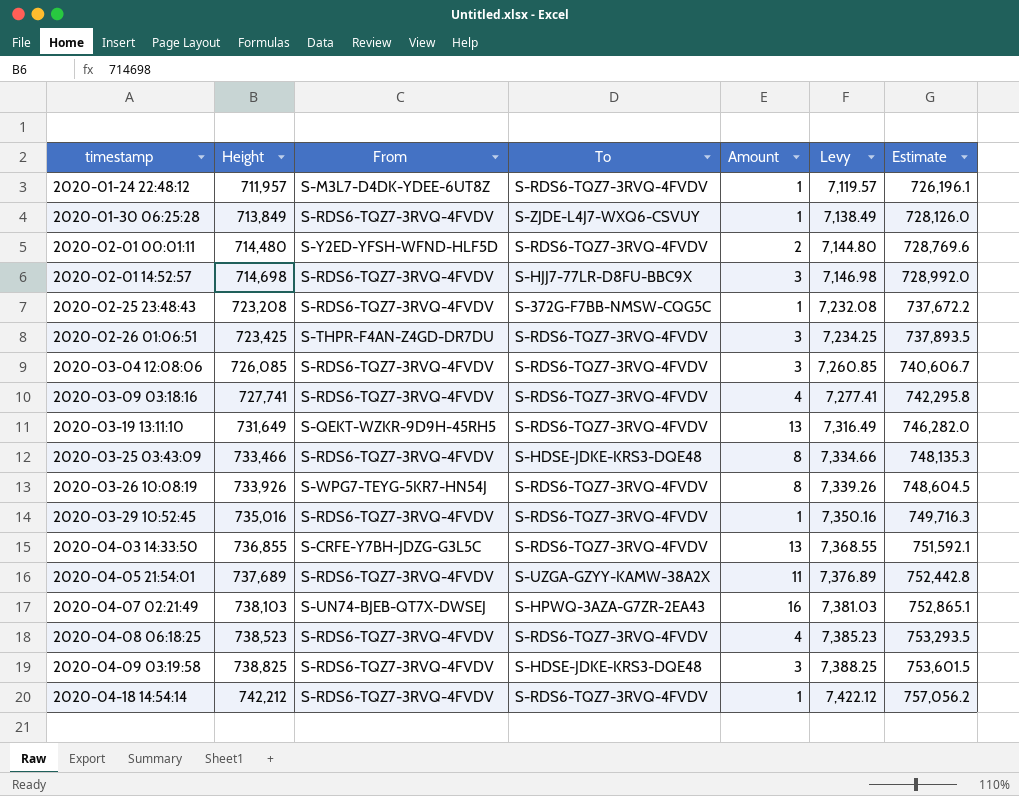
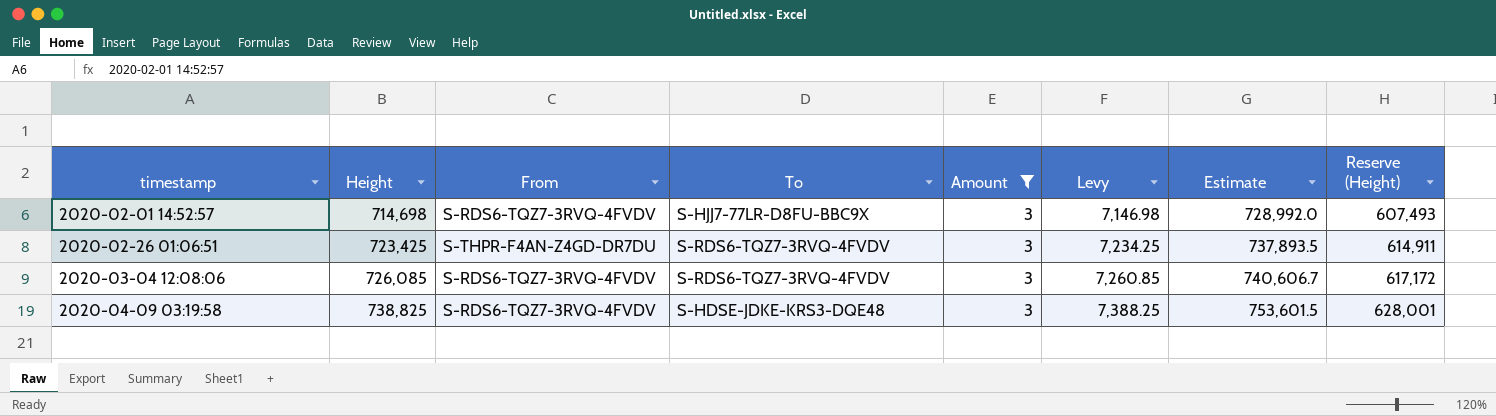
filter: none -> Amount = 3
column Reserve (Height) | formula: none -> [Height] * 0.85

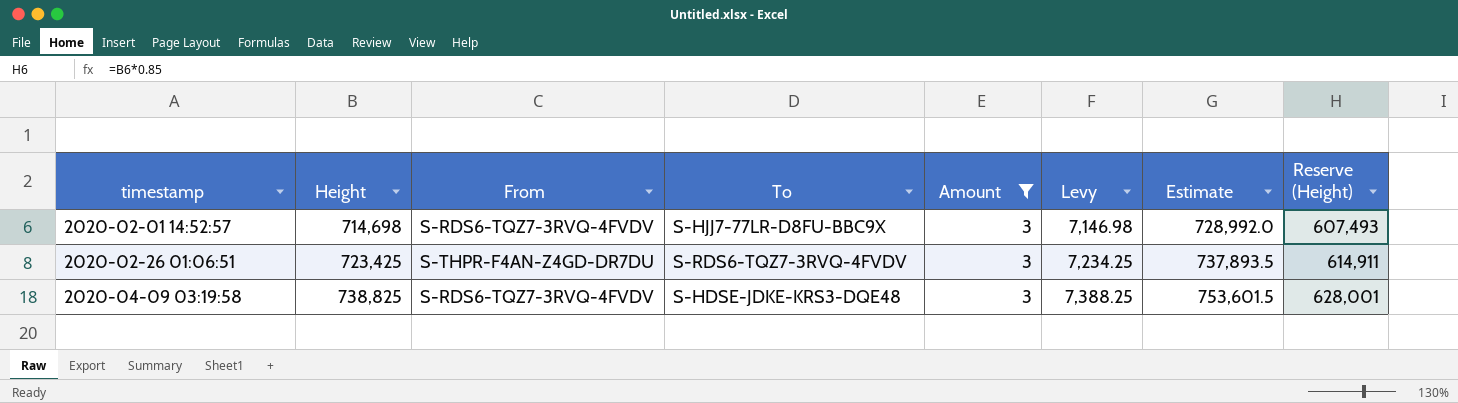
row 2020-03-04 12:08:06: 726,085 | S-RDS6-TQZ7-3RVQ-4FVDV | S-RDS6-TQZ7-3RVQ-4FVDV | 3 | 7,260.85 | 740,606.7 | 617,172 -> none

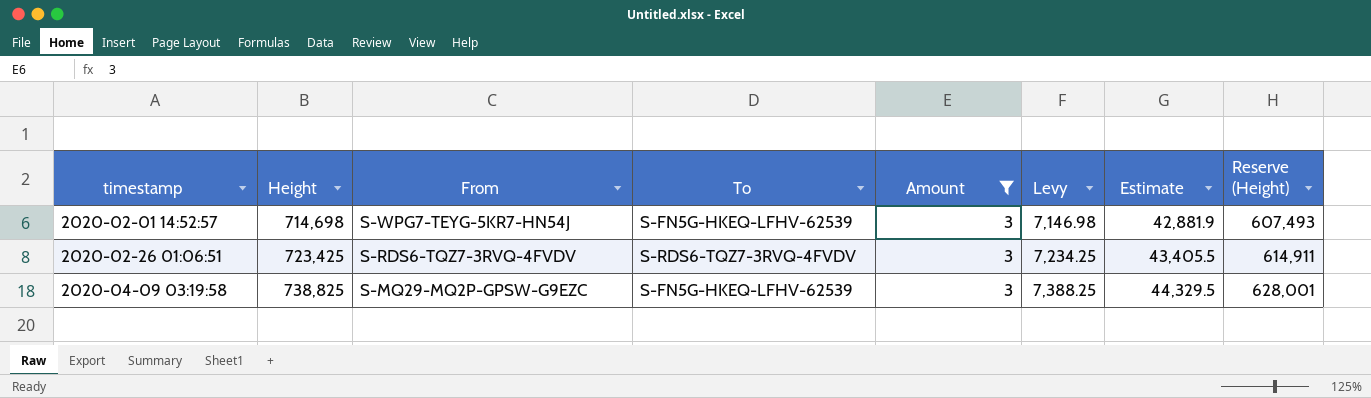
column Estimate | formula: [Height] * 1.02 -> [Height] * 0.06
2020-02-01 14:52:57 | From: S-RDS6-TQZ7-3RVQ-4FVDV -> S-WPG7-TEYG-5KR7-HN54J
2020-02-01 14:52:57 | To: S-HJJ7-77LR-D8FU-BBC9X -> S-FN5G-HKEQ-LFHV-62539
2020-02-26 01:06:51 | From: S-THPR-F4AN-Z4GD-DR7DU -> S-RDS6-TQZ7-3RVQ-4FVDV
2020-04-09 03:19:58 | From: S-RDS6-TQZ7-3RVQ-4FVDV -> S-MQ29-MQ2P-GPSW-G9EZC
2020-04-09 03:19:58 | To: S-HDSE-JDKE-KRS3-DQE48 -> S-FN5G-HKEQ-LFHV-62539

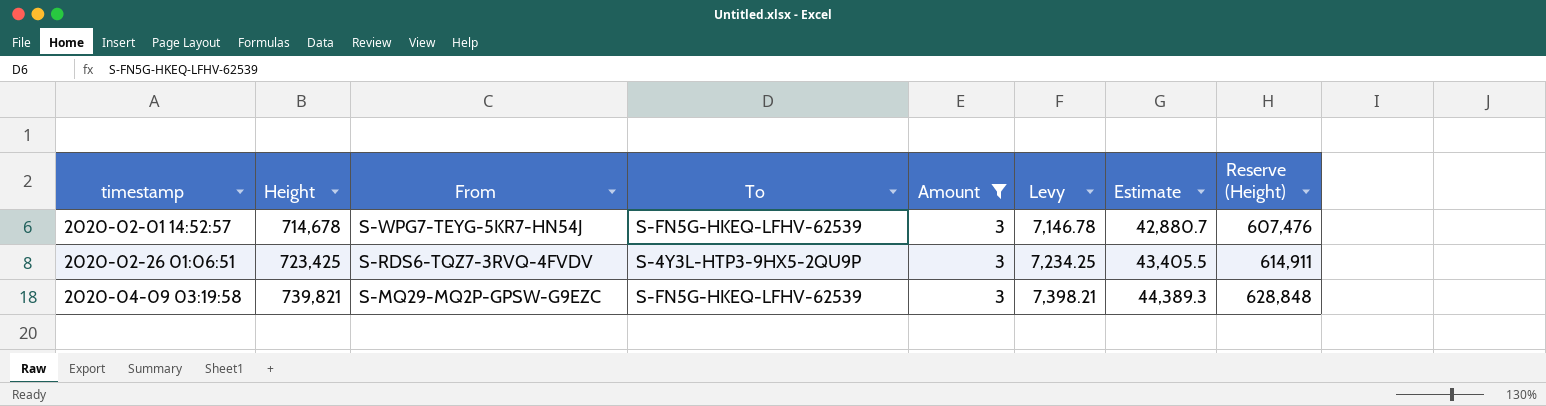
2020-02-01 14:52:57 | Height: 714,698 -> 714,678
2020-02-01 14:52:57 | Levy: 7,146.98 -> 7,146.78
2020-02-01 14:52:57 | Estimate: 42,881.9 -> 42,880.7
2020-02-01 14:52:57 | Reserve (Height): 607,493 -> 607,476
2020-02-26 01:06:51 | To: S-RDS6-TQZ7-3RVQ-4FVDV -> S-4Y3L-HTP3-9HX5-2QU9P
2020-04-09 03:19:58 | Height: 738,825 -> 739,821
2020-04-09 03:19:58 | Levy: 7,388.25 -> 7,398.21
2020-04-09 03:19:58 | Estimate: 44,329.5 -> 44,389.3
2020-04-09 03:19:58 | Reserve (Height): 628,001 -> 628,848

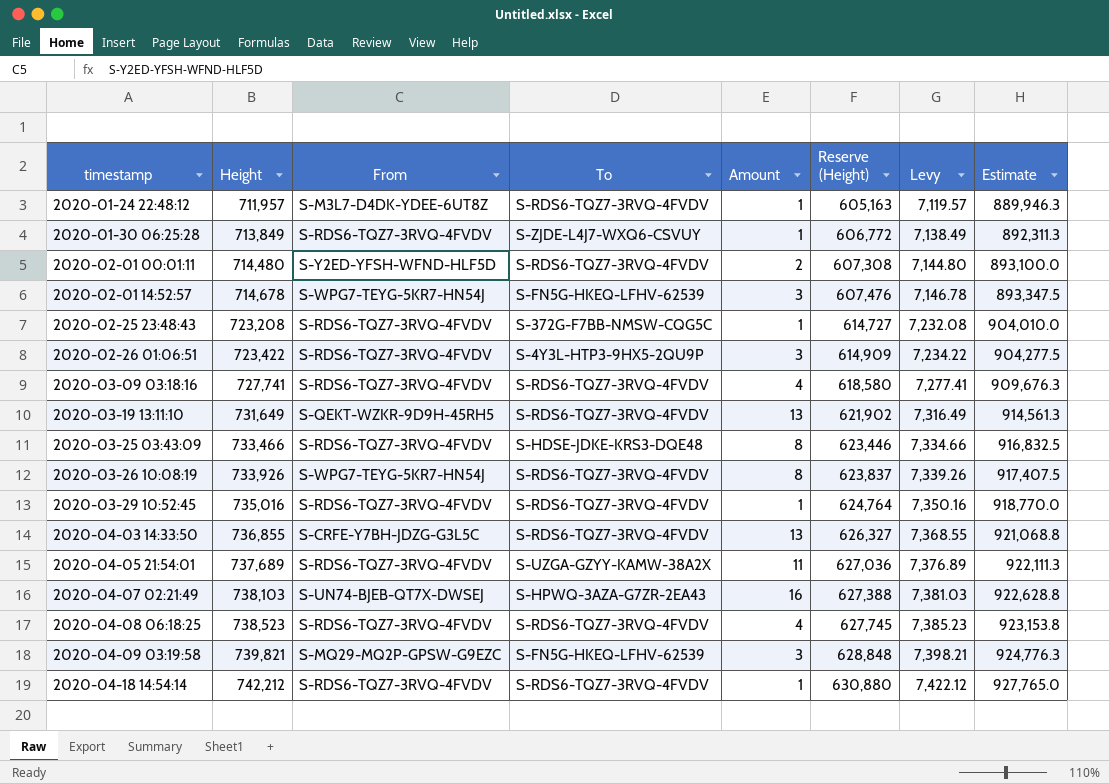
filter: Amount = 3 -> none
column Reserve (Height) | position: 8 -> 6
column Estimate | formula: [Height] * 0.06 -> [Height] * 1.25
2020-02-26 01:06:51 | Height: 723,425 -> 723,422
2020-02-26 01:06:51 | Reserve (Height): 614,911 -> 614,909
2020-02-26 01:06:51 | Levy: 7,234.25 -> 7,234.22

